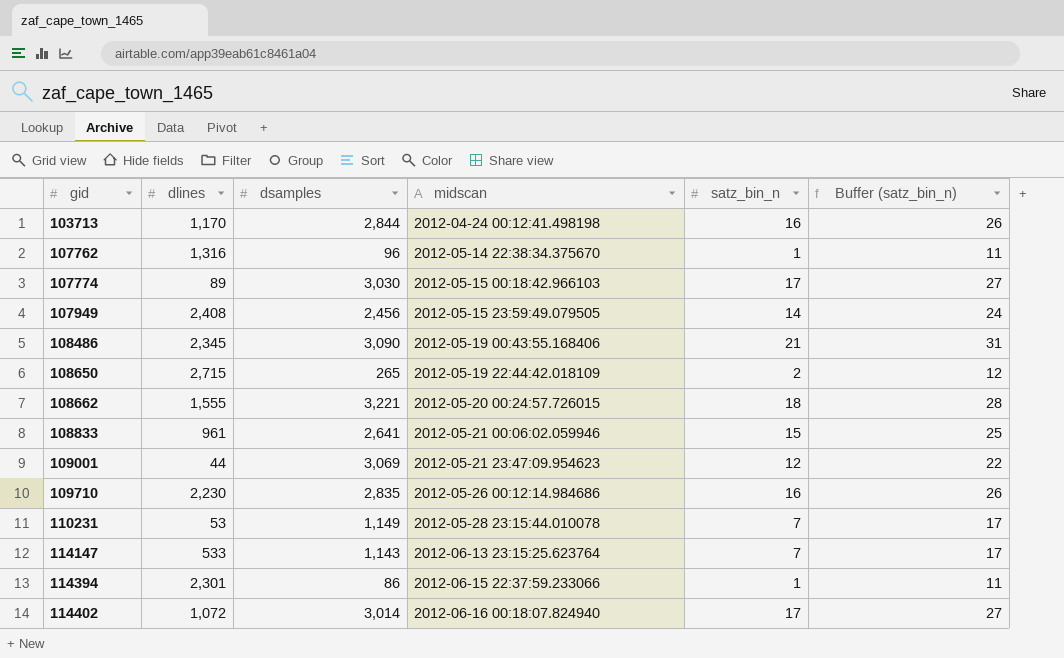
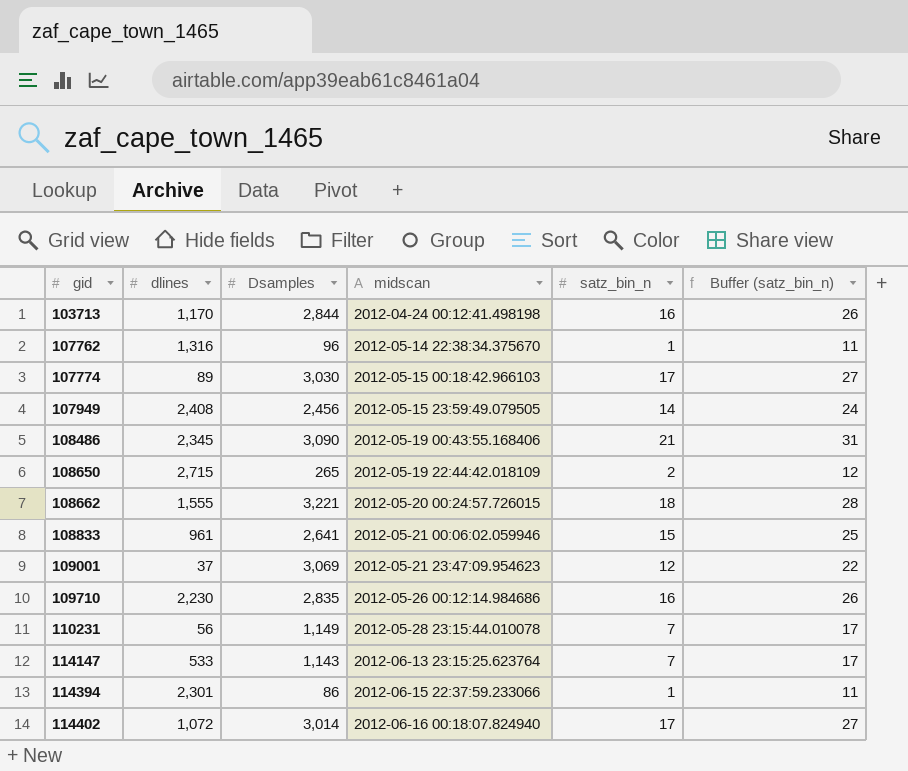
column name: dsamples -> Dsamples
109001 | dlines: 44 -> 37
110231 | dlines: 53 -> 56

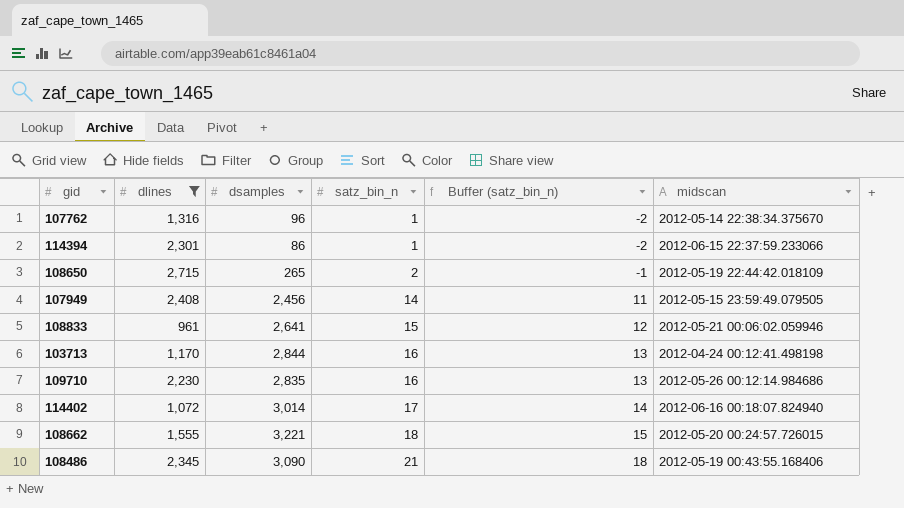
filter: none -> dlines >= 961
row order: gid ascending -> satz_bin_n ascending
column name: Dsamples -> dsamples
column Buffer (satz_bin_n) | formula: [satz_bin_n] + 10 -> [satz_bin_n] - 3
column midscan | position: 4 -> 6

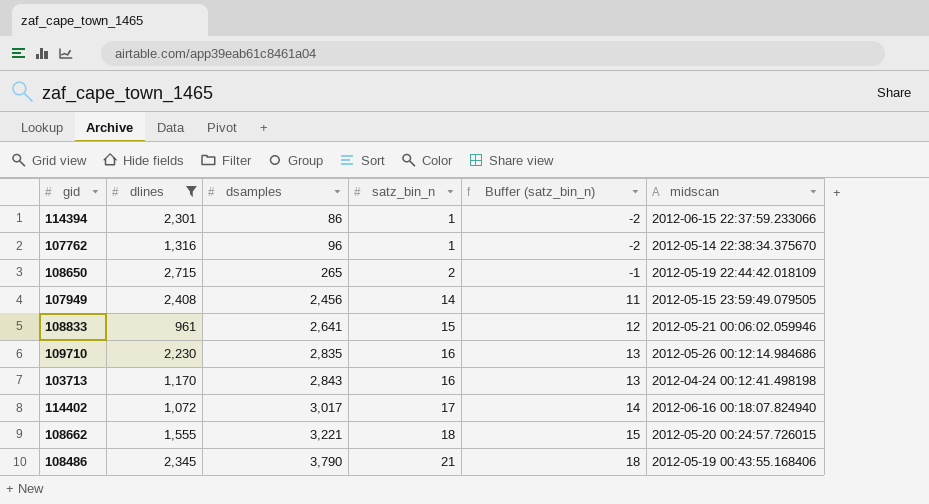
row order: satz_bin_n ascending -> dsamples ascending
103713 | dsamples: 2,844 -> 2,843
114402 | dsamples: 3,014 -> 3,017
108486 | dsamples: 3,090 -> 3,790

